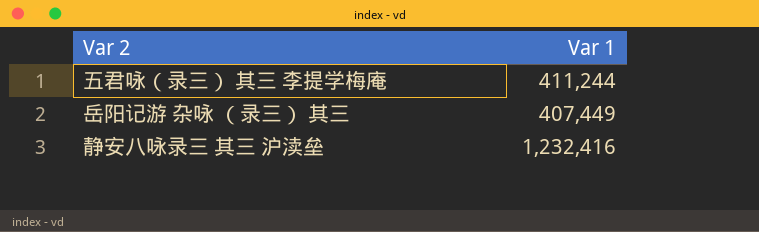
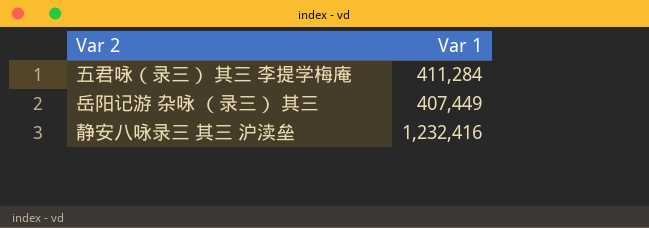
五君咏（录三） 其三 李提学梅庵 | Var 1: 411,244 -> 411,284

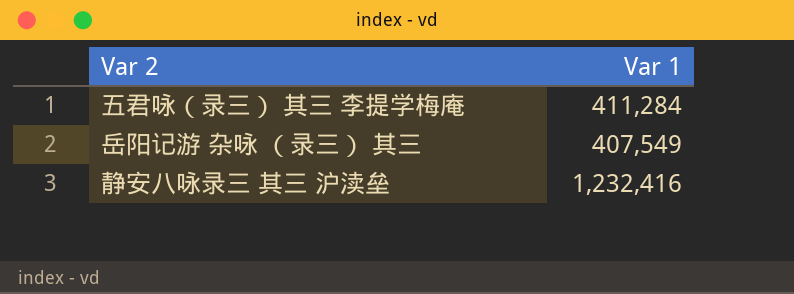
岳阳记游 杂咏 （录三） 其三 | Var 1: 407,449 -> 407,549

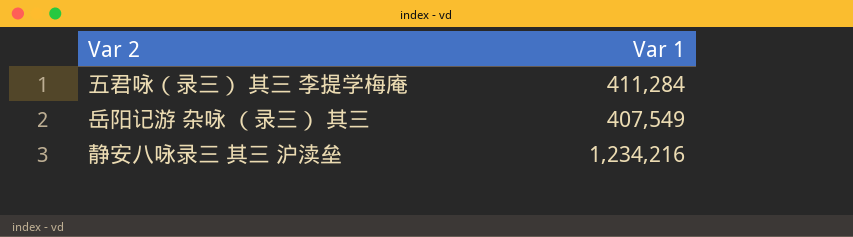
静安八咏录三 其三 沪渎垒 | Var 1: 1,232,416 -> 1,234,216

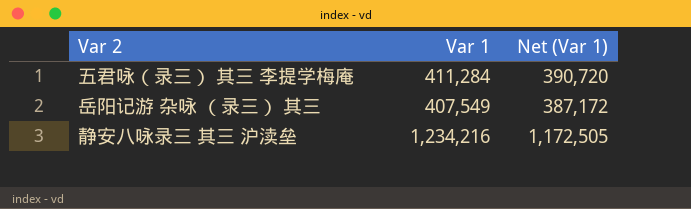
column Net (Var 1) | formula: none -> [Var 1] * 0.95

